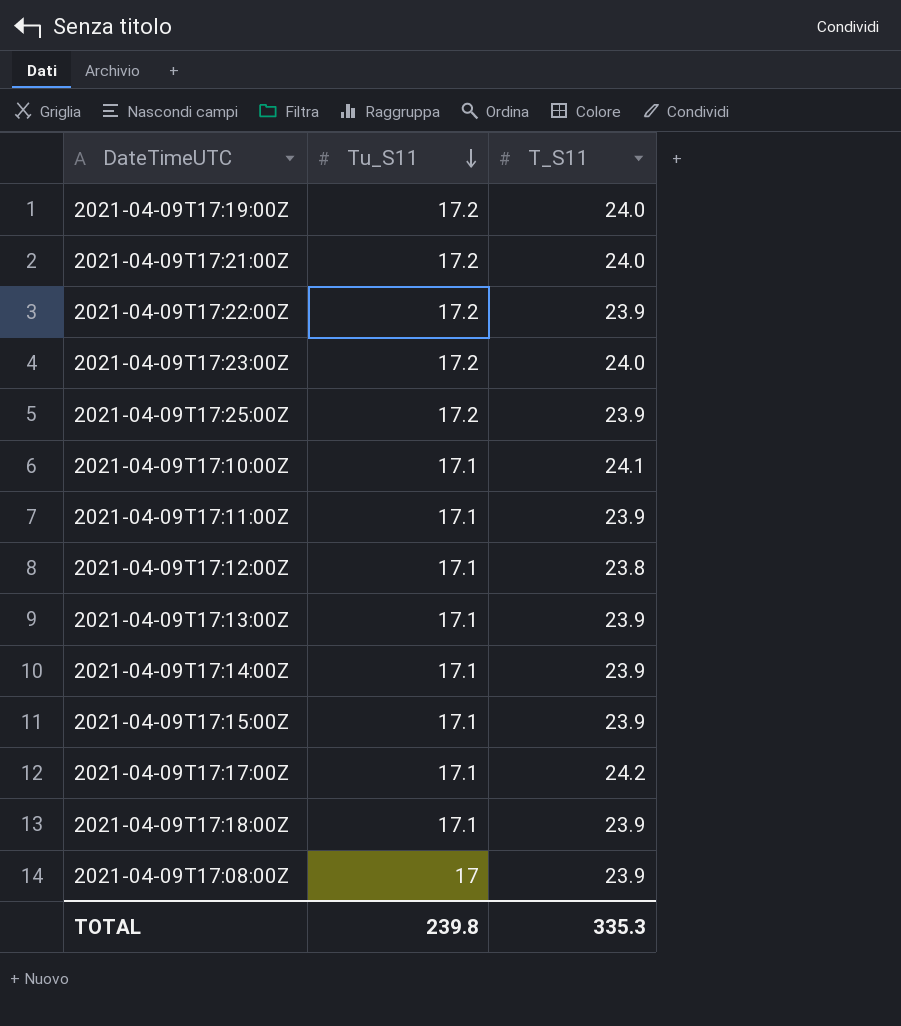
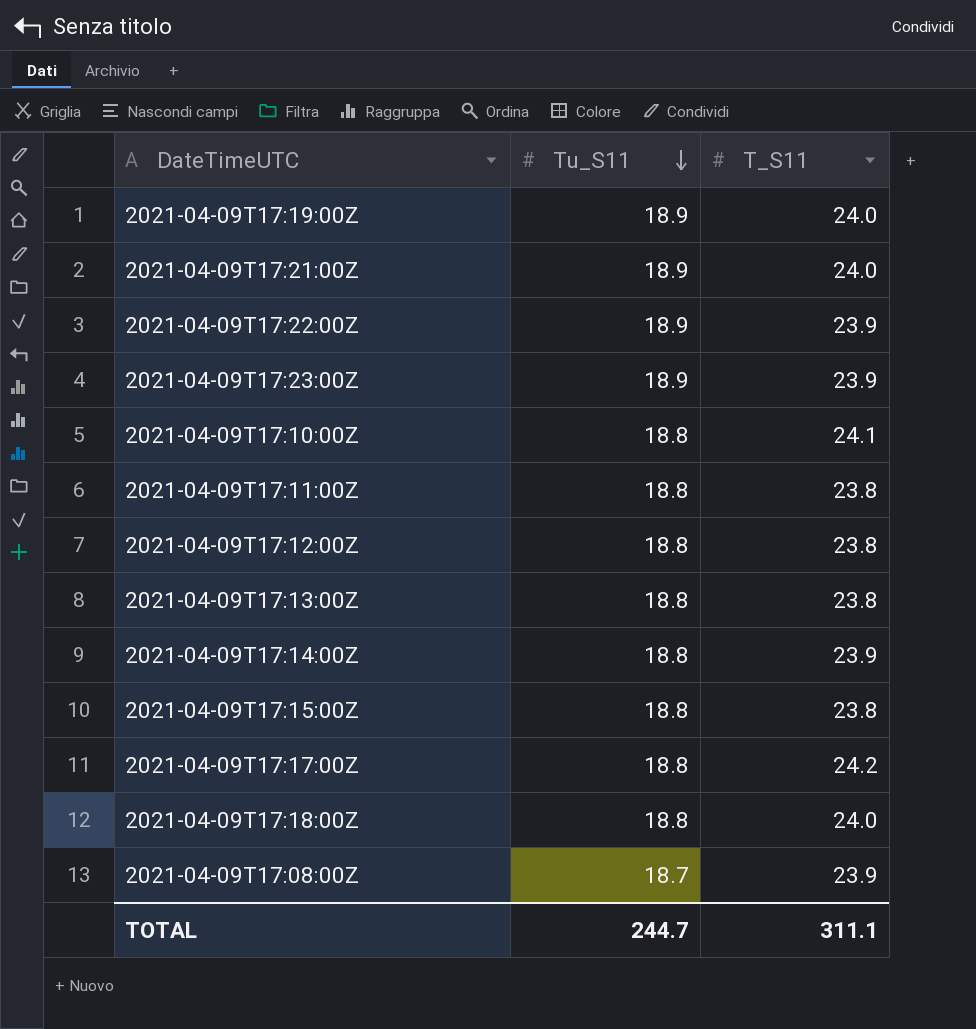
row 2021-04-09T17:25:00Z: 17.2 | 23.9 -> none
2021-04-09T17:19:00Z | Tu_S11: 17.2 -> 18.9
2021-04-09T17:21:00Z | Tu_S11: 17.2 -> 18.9
2021-04-09T17:22:00Z | Tu_S11: 17.2 -> 18.9
2021-04-09T17:23:00Z | Tu_S11: 17.2 -> 18.9
2021-04-09T17:23:00Z | T_S11: 24.0 -> 23.9
2021-04-09T17:10:00Z | Tu_S11: 17.1 -> 18.8
2021-04-09T17:11:00Z | Tu_S11: 17.1 -> 18.8
2021-04-09T17:11:00Z | T_S11: 23.9 -> 23.8
2021-04-09T17:12:00Z | Tu_S11: 17.1 -> 18.8
2021-04-09T17:13:00Z | Tu_S11: 17.1 -> 18.8
2021-04-09T17:13:00Z | T_S11: 23.9 -> 23.8
2021-04-09T17:14:00Z | Tu_S11: 17.1 -> 18.8
2021-04-09T17:15:00Z | Tu_S11: 17.1 -> 18.8
2021-04-09T17:15:00Z | T_S11: 23.9 -> 23.8
2021-04-09T17:17:00Z | Tu_S11: 17.1 -> 18.8
2021-04-09T17:18:00Z | Tu_S11: 17.1 -> 18.8
2021-04-09T17:18:00Z | T_S11: 23.9 -> 24.0
2021-04-09T17:08:00Z | Tu_S11: 17 -> 18.7
TOTAL | Tu_S11: 239.8 -> 244.7
TOTAL | T_S11: 335.3 -> 311.1

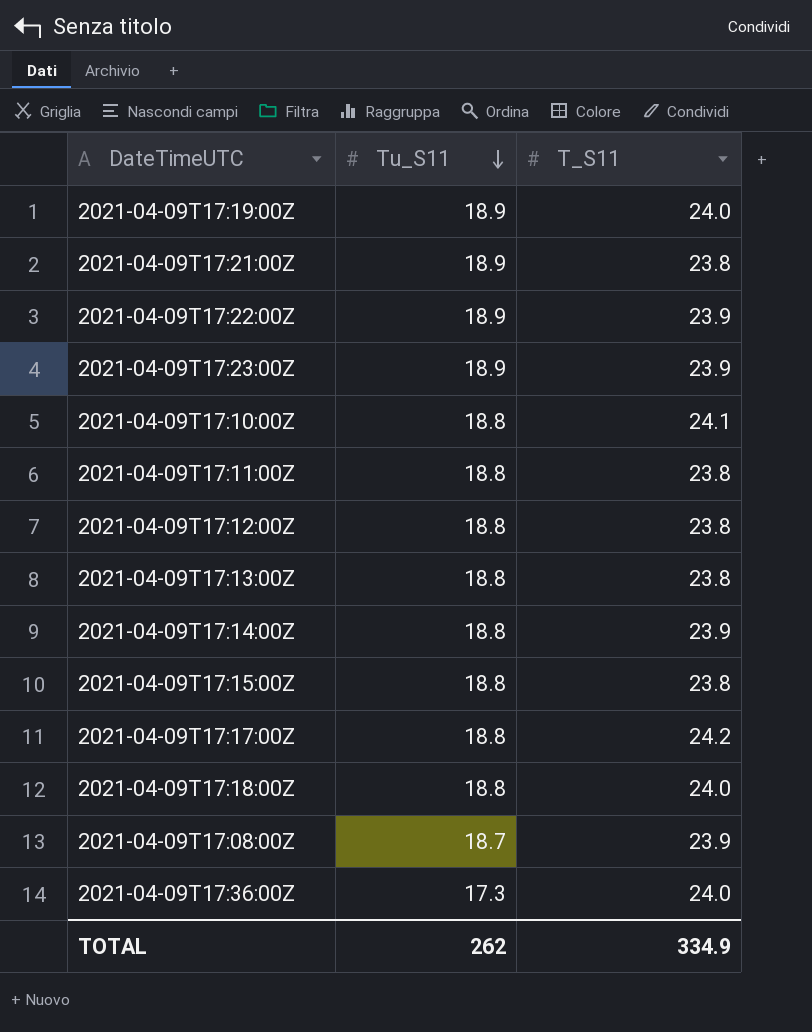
2021-04-09T17:21:00Z | T_S11: 24.0 -> 23.8
row 2021-04-09T17:36:00Z: none -> 17.3 | 24.0
TOTAL | Tu_S11: 244.7 -> 262
TOTAL | T_S11: 311.1 -> 334.9

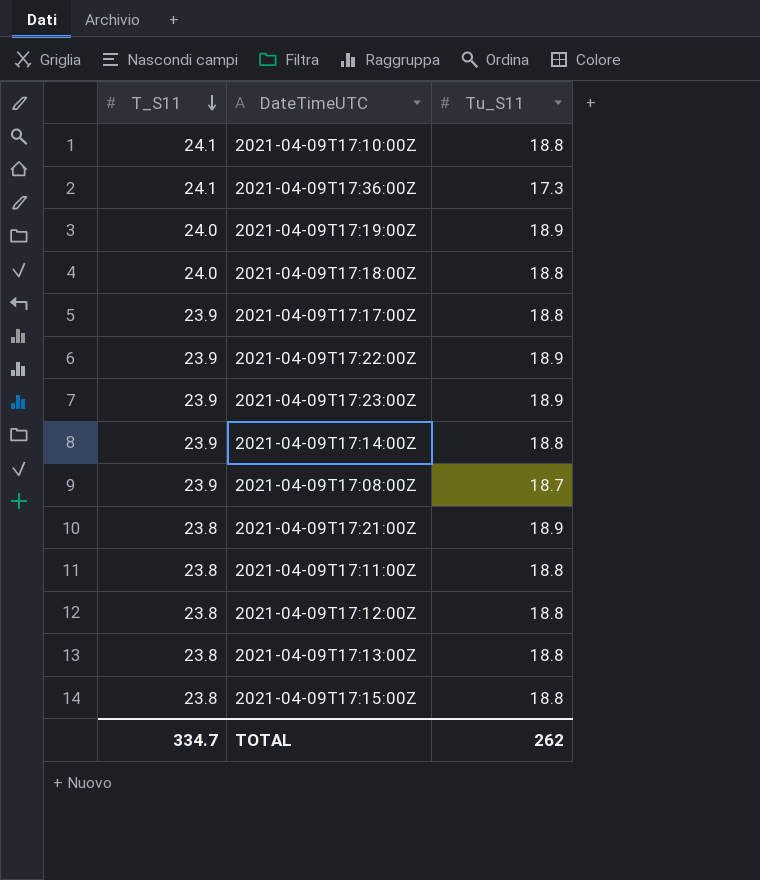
row order: Tu_S11 descending -> T_S11 descending
column T_S11 | position: 3 -> 1
2021-04-09T17:36:00Z | T_S11: 24.0 -> 24.1
2021-04-09T17:17:00Z | T_S11: 24.2 -> 23.9
TOTAL | T_S11: 334.9 -> 334.7

